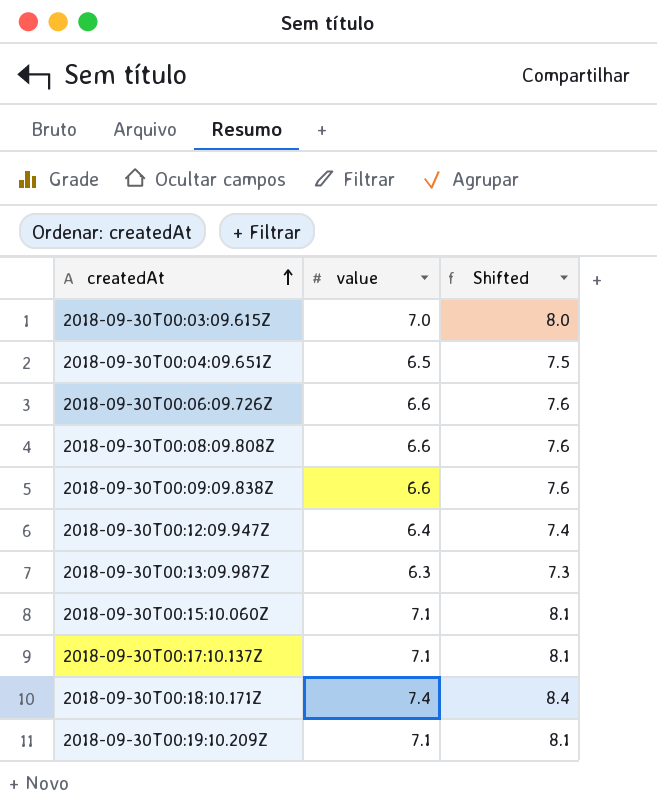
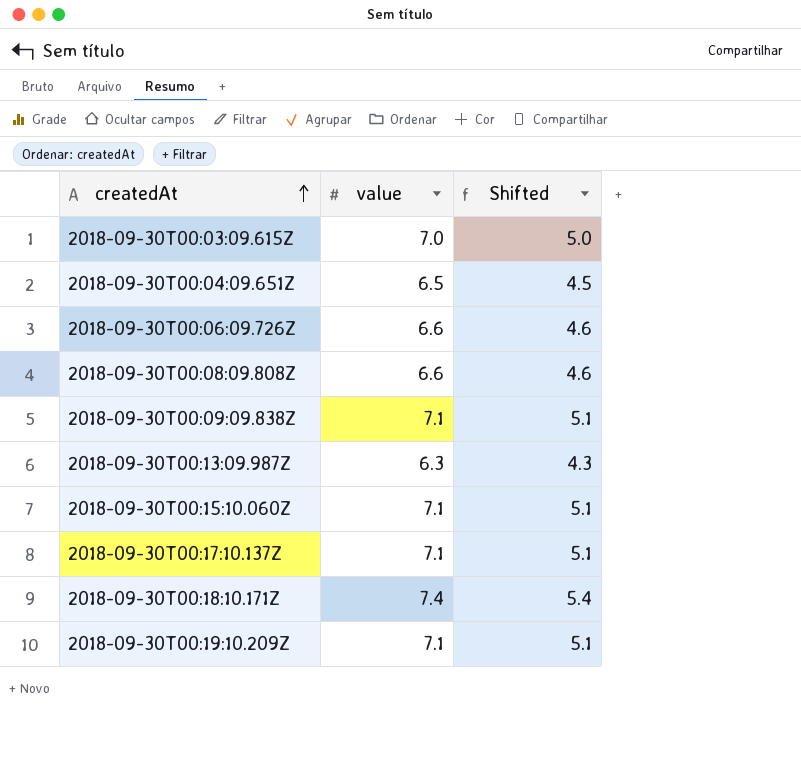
column Shifted | formula: [value] + 1 -> [value] - 2
row 2018-09-30T00:12:09.947Z: 6.4 | 7.4 -> none
2018-09-30T00:09:09.838Z | value: 6.6 -> 7.1

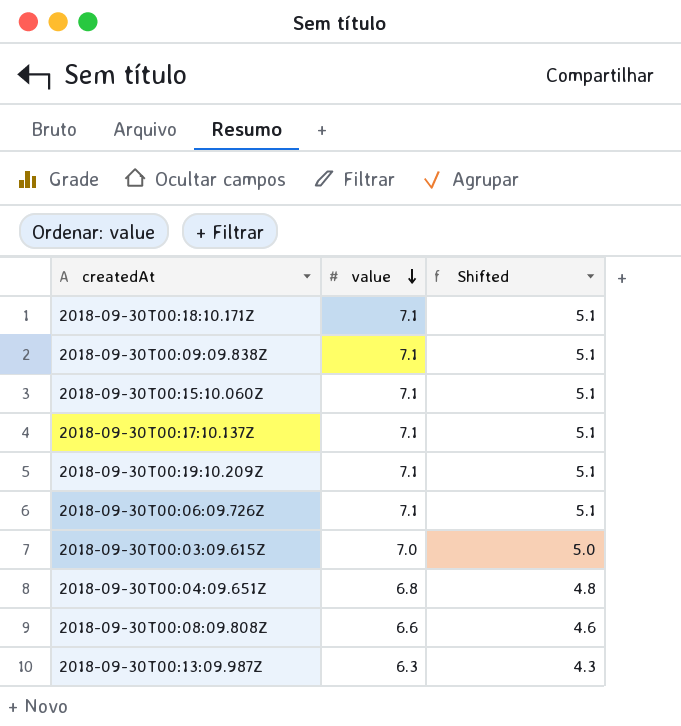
row order: createdAt ascending -> value descending
2018-09-30T00:18:10.171Z | value: 7.4 -> 7.1
2018-09-30T00:18:10.171Z | Shifted: 5.4 -> 5.1
2018-09-30T00:06:09.726Z | value: 6.6 -> 7.1
2018-09-30T00:06:09.726Z | Shifted: 4.6 -> 5.1
2018-09-30T00:04:09.651Z | value: 6.5 -> 6.8
2018-09-30T00:04:09.651Z | Shifted: 4.5 -> 4.8

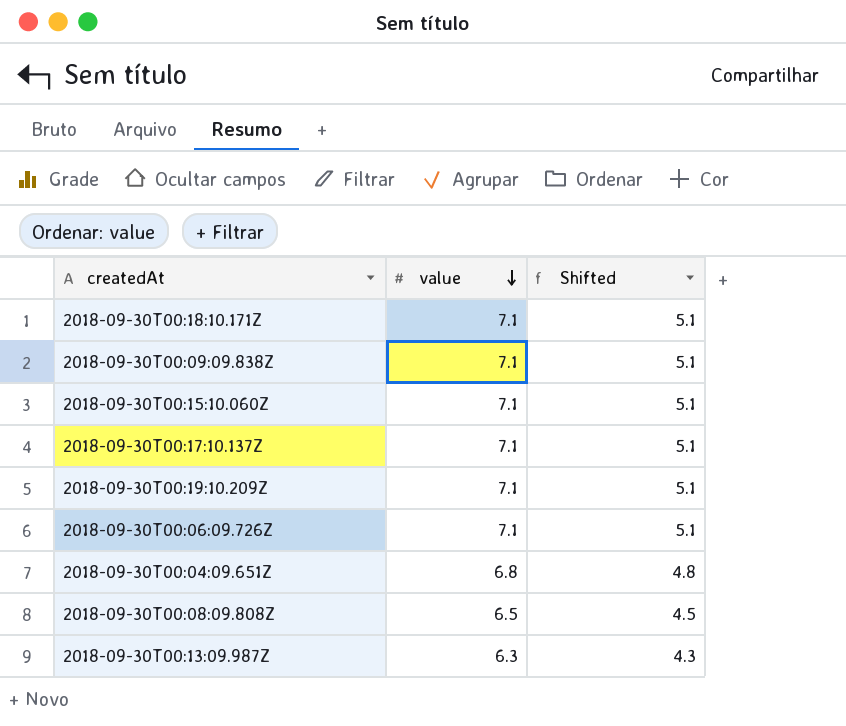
row 2018-09-30T00:03:09.615Z: 7.0 | 5.0 -> none
2018-09-30T00:08:09.808Z | value: 6.6 -> 6.5
2018-09-30T00:08:09.808Z | Shifted: 4.6 -> 4.5

